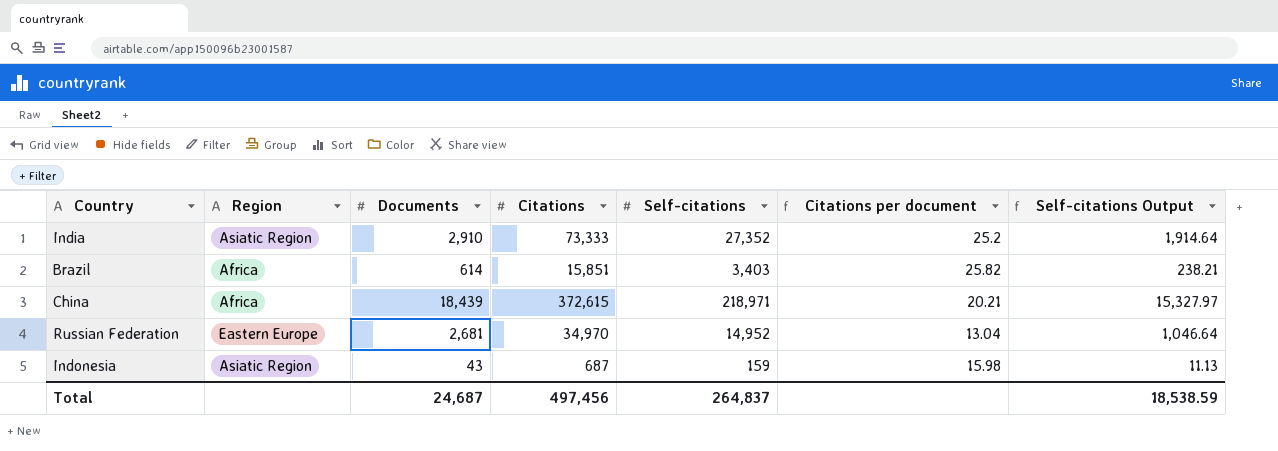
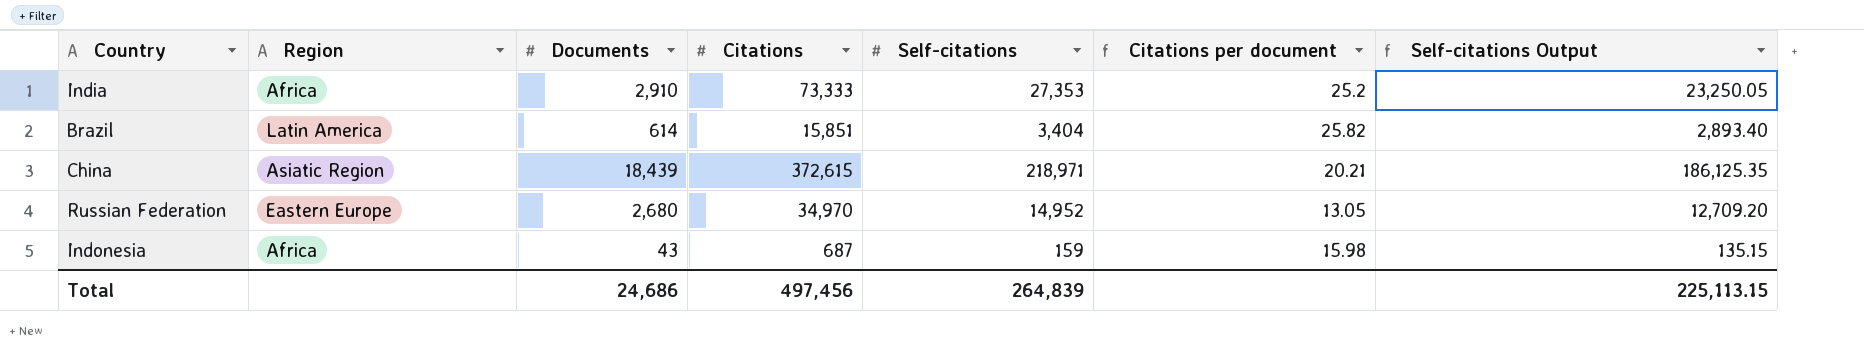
column Self-citations Output | formula: [Self-citations] * 0.07 -> [Self-citations] * 0.85
India | Region: Asiatic Region -> Africa
India | Self-citations: 27,352 -> 27,353
Brazil | Region: Africa -> Latin America
Brazil | Self-citations: 3,403 -> 3,404
China | Region: Africa -> Asiatic Region
Russian Federation | Documents: 2,681 -> 2,680
Russian Federation | Citations per document: 13.04 -> 13.05
Indonesia | Region: Asiatic Region -> Africa
Total | Documents: 24,687 -> 24,686
Total | Self-citations: 264,837 -> 264,839
Total | Self-citations Output: 18,538.59 -> 225,113.15

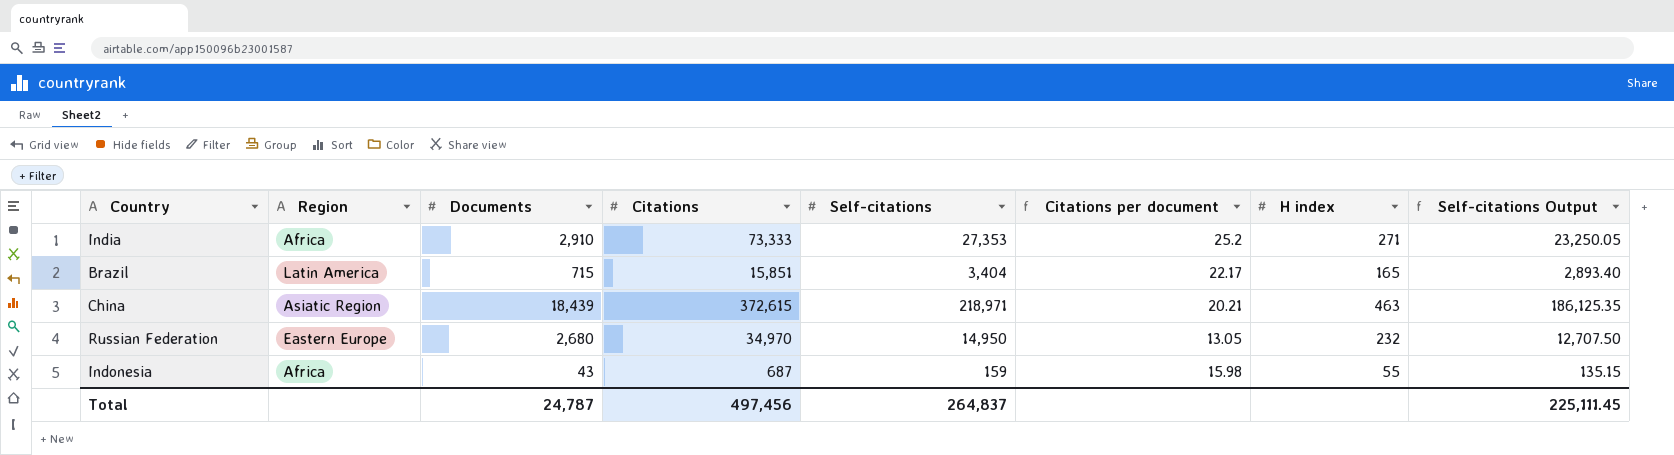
column H index | position: none -> 7
Brazil | Documents: 614 -> 715
Brazil | Citations per document: 25.82 -> 22.17
Russian Federation | Self-citations: 14,952 -> 14,950
Russian Federation | Self-citations Output: 12,709.20 -> 12,707.50
Total | Documents: 24,686 -> 24,787
Total | Self-citations: 264,839 -> 264,837
Total | Self-citations Output: 225,113.15 -> 225,111.45

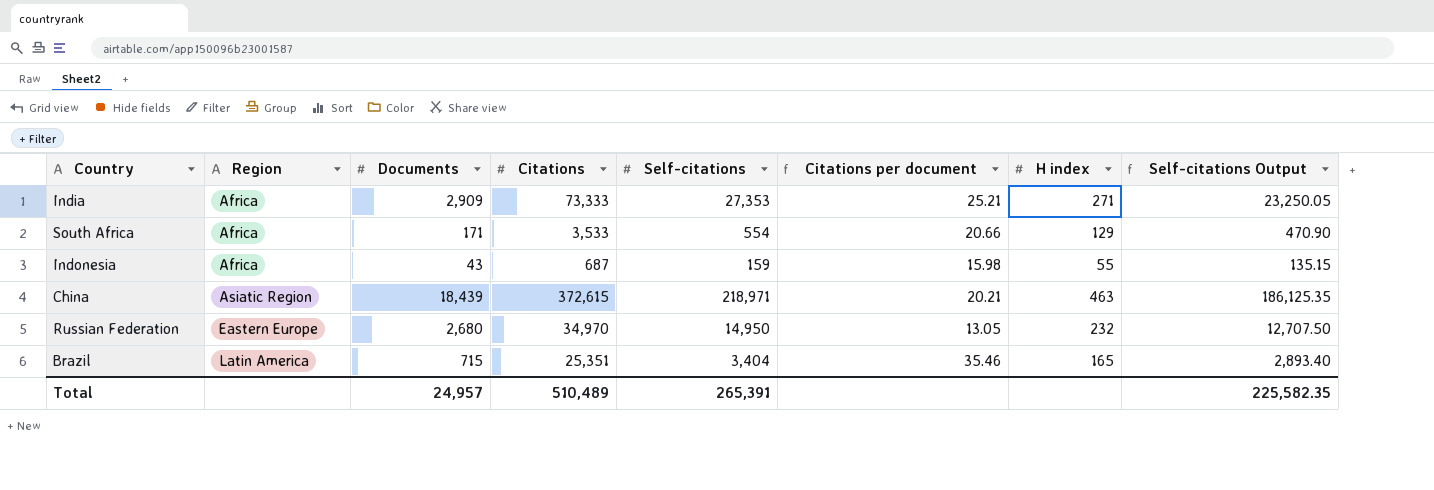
row order: none -> Region ascending
India | Documents: 2,910 -> 2,909
India | Citations per document: 25.2 -> 25.21
row South Africa: none -> Africa | 171 | 3,533 | 554 | 20.66 | 129 | 470.90
Brazil | Citations: 15,851 -> 25,351
Brazil | Citations per document: 22.17 -> 35.46
Total | Documents: 24,787 -> 24,957
Total | Citations: 497,456 -> 510,489
Total | Self-citations: 264,837 -> 265,391
Total | Self-citations Output: 225,111.45 -> 225,582.35

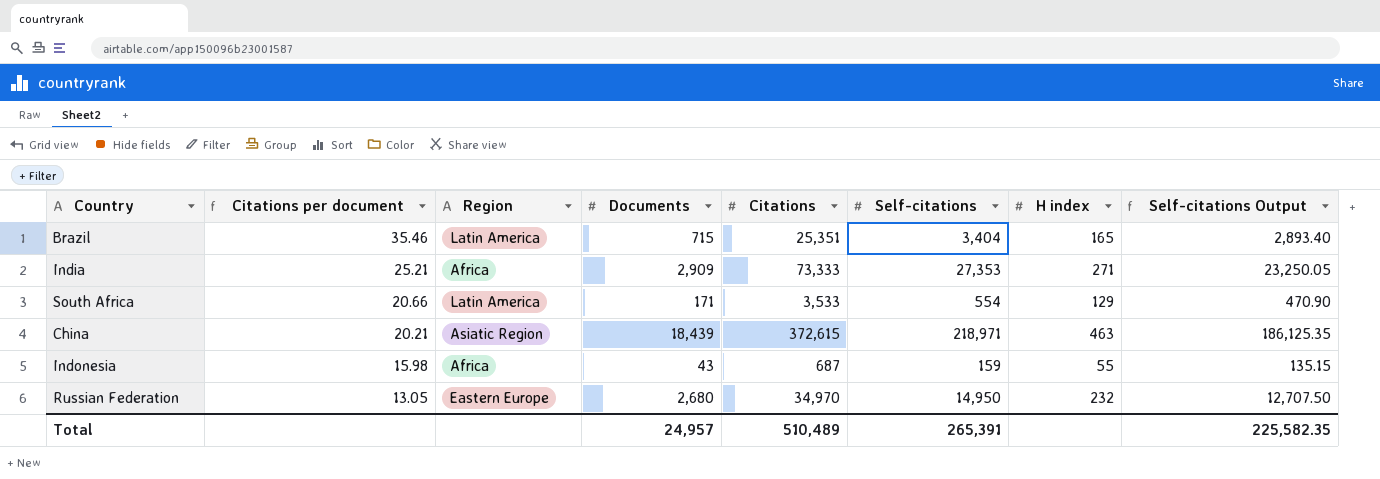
row order: Region ascending -> Citations per document descending
column Citations per document | position: 6 -> 2
South Africa | Region: Africa -> Latin America

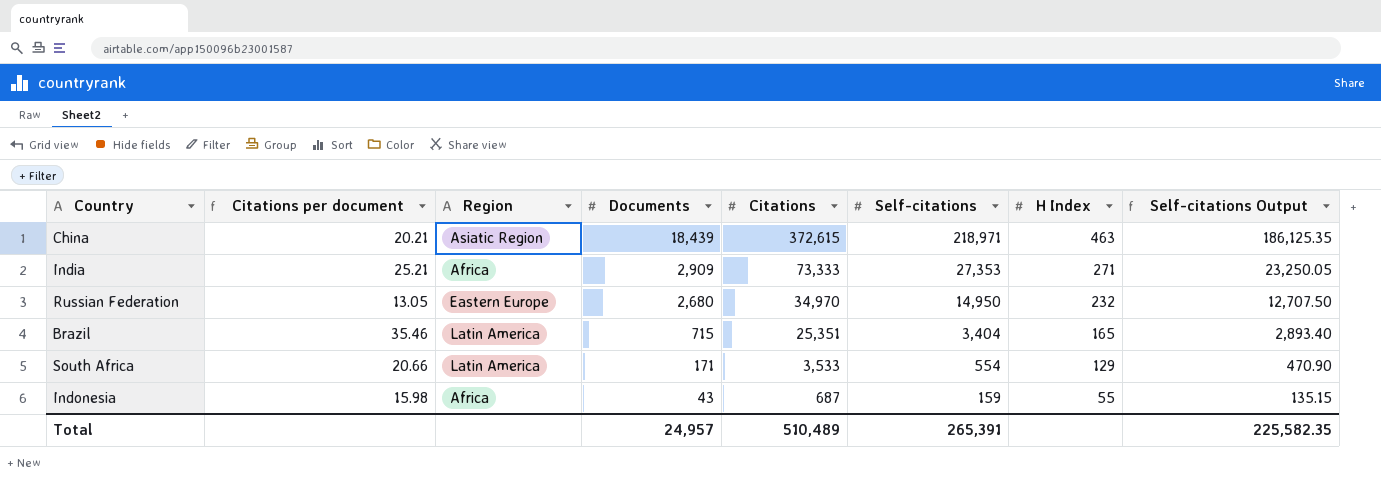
row order: Citations per document descending -> Documents descending
column name: H index -> H Index

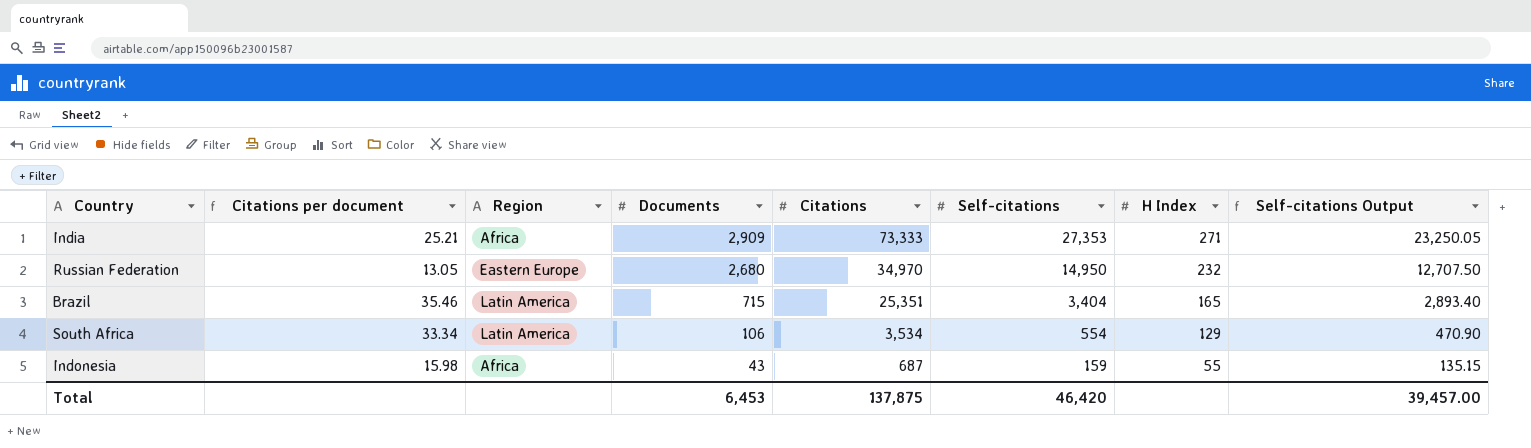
row China: 20.21 | Asiatic Region | 18,439 | 372,615 | 218,971 | 463 | 186,125.35 -> none
South Africa | Citations per document: 20.66 -> 33.34
South Africa | Documents: 171 -> 106
South Africa | Citations: 3,533 -> 3,534
Total | Documents: 24,957 -> 6,453
Total | Citations: 510,489 -> 137,875
Total | Self-citations: 265,391 -> 46,420
Total | Self-citations Output: 225,582.35 -> 39,457.00

